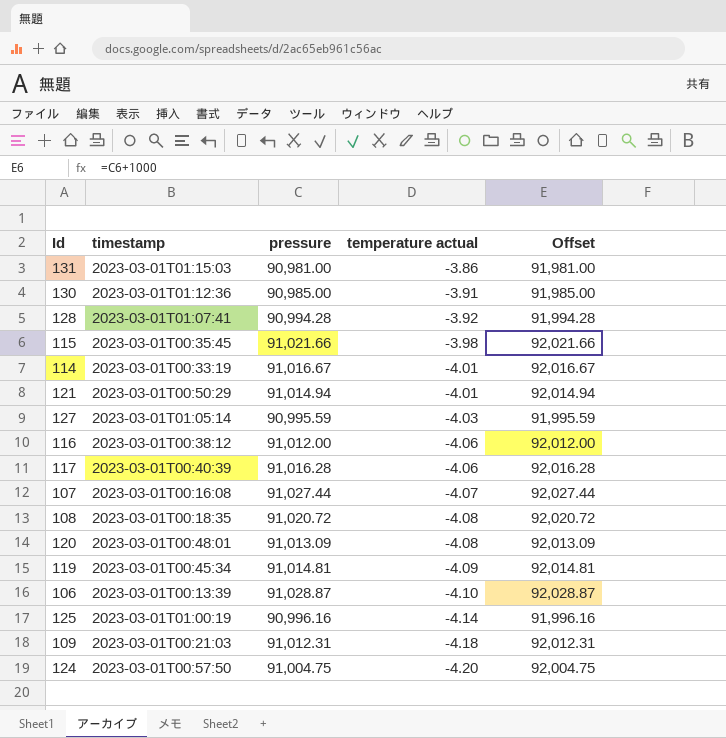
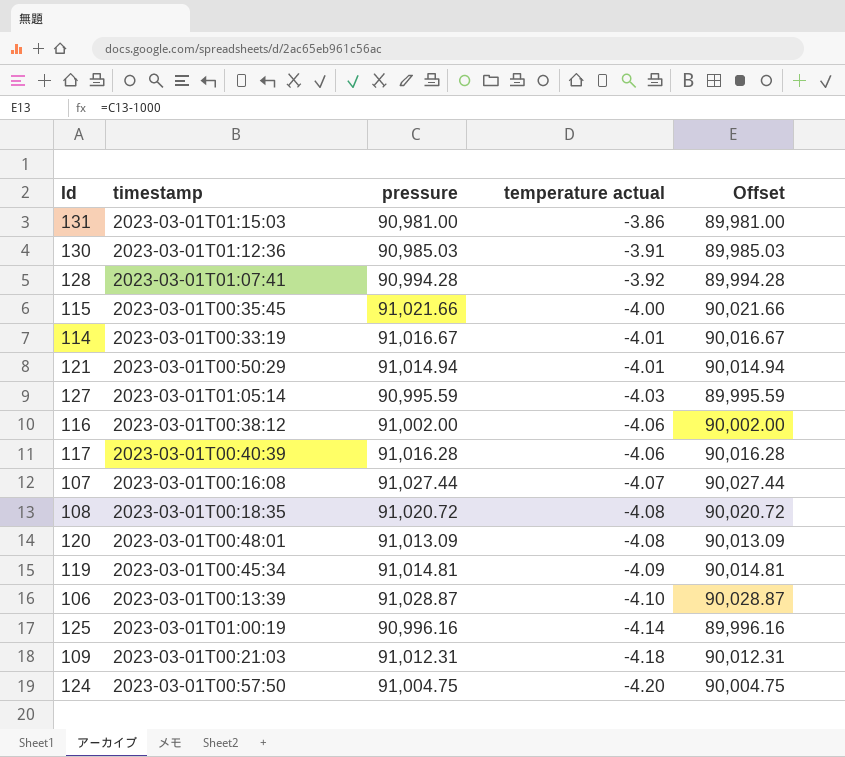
column Offset | formula: [pressure] + 1000 -> [pressure] - 1000
130 | pressure: 90,985.00 -> 90,985.03
115 | temperature actual: -3.98 -> -4.00
116 | pressure: 91,012.00 -> 91,002.00

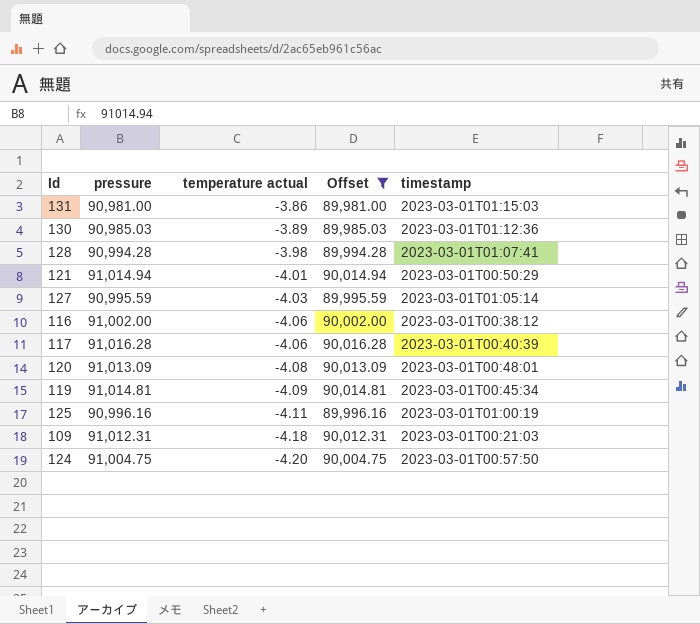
filter: none -> Offset <= 90,016.28
column timestamp | position: 2 -> 5
130 | temperature actual: -3.91 -> -3.89
128 | temperature actual: -3.92 -> -3.98
125 | temperature actual: -4.14 -> -4.11

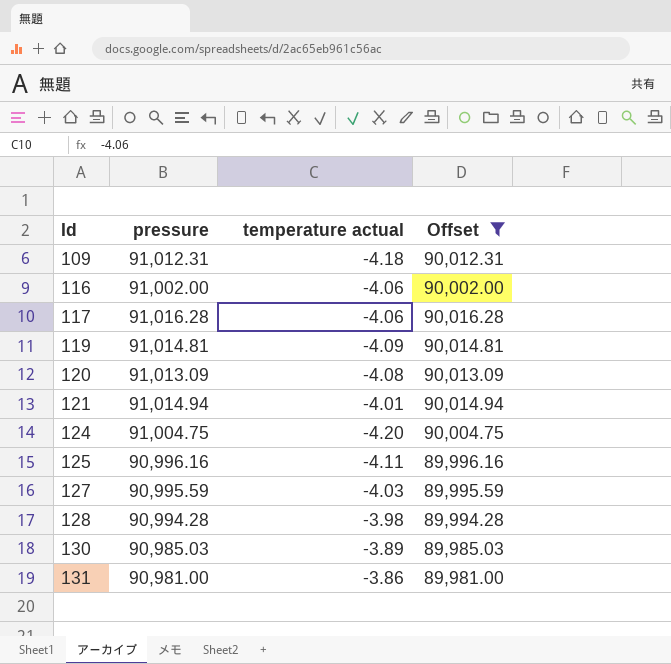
row order: temperature actual descending -> Id ascending
column timestamp | position: 5 -> none

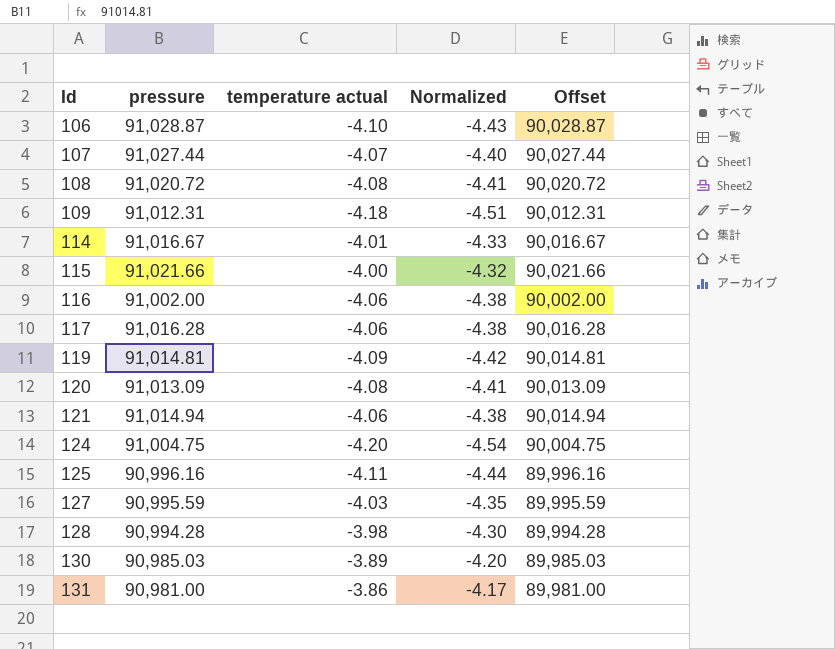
filter: Offset <= 90,016.28 -> none
column Normalized | formula: none -> [temperature actual] * 1.08
121 | temperature actual: -4.01 -> -4.06

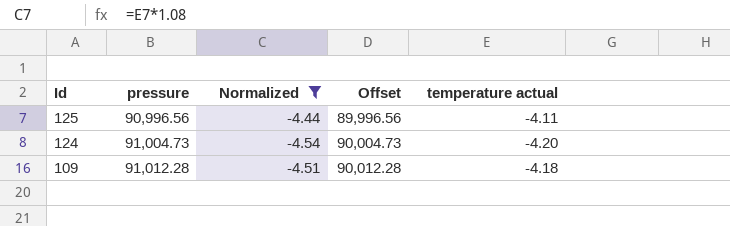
filter: none -> Normalized <= -4.44
row order: Id ascending -> Id descending
column temperature actual | position: 3 -> 5
125 | pressure: 90,996.16 -> 90,996.56
125 | Offset: 89,996.16 -> 89,996.56
124 | pressure: 91,004.75 -> 91,004.73
124 | Offset: 90,004.75 -> 90,004.73
109 | pressure: 91,012.31 -> 91,012.28
109 | Offset: 90,012.31 -> 90,012.28

